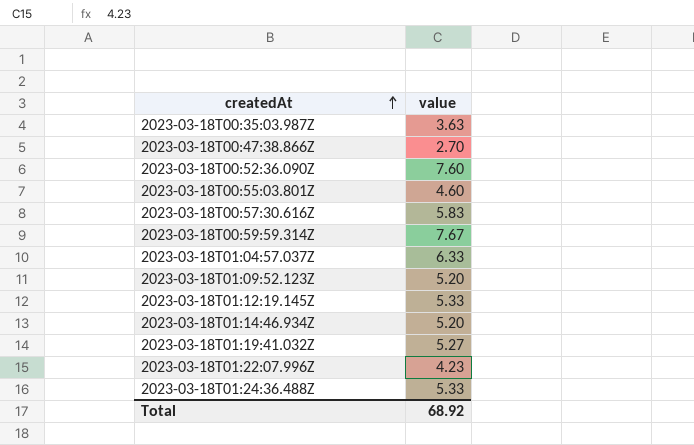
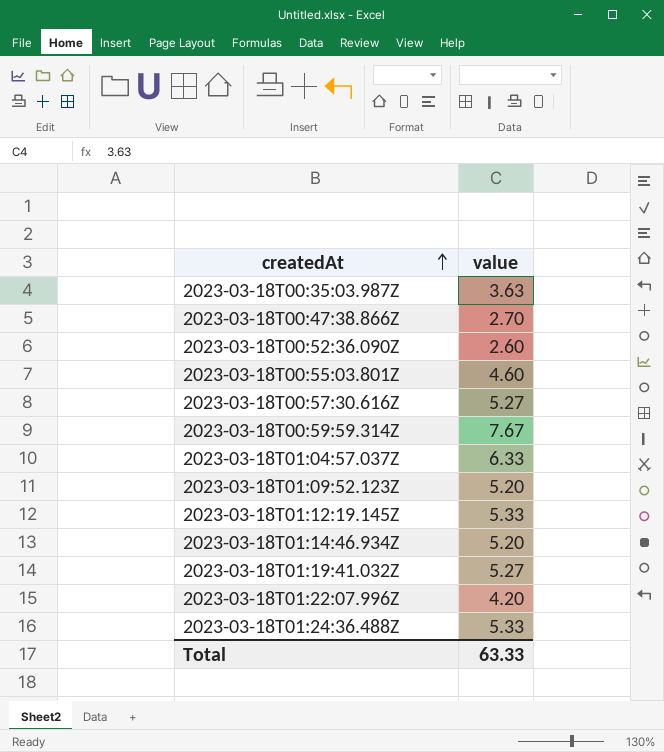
2023-03-18T00:52:36.090Z | value: 7.60 -> 2.60
2023-03-18T00:57:30.616Z | value: 5.83 -> 5.27
2023-03-18T01:22:07.996Z | value: 4.23 -> 4.20
Total | value: 68.92 -> 63.33

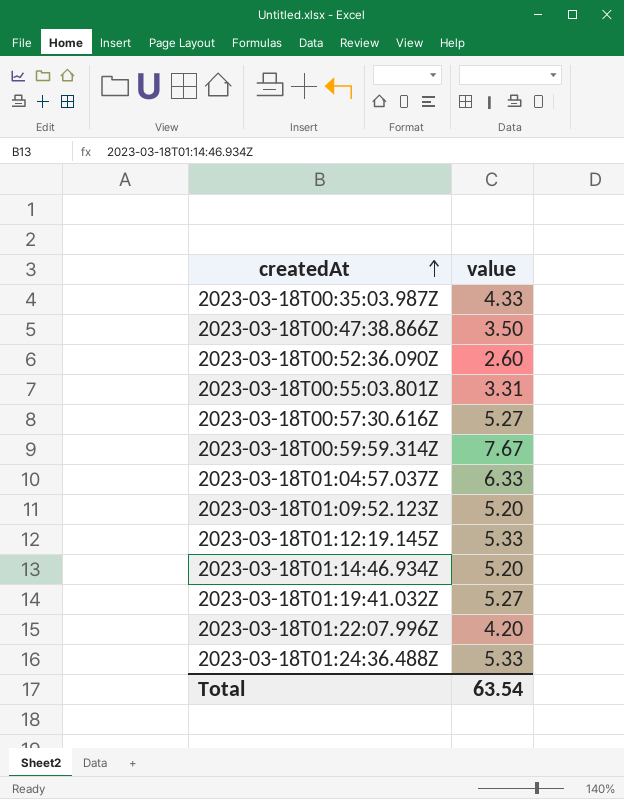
2023-03-18T00:35:03.987Z | value: 3.63 -> 4.33
2023-03-18T00:47:38.866Z | value: 2.70 -> 3.50
2023-03-18T00:55:03.801Z | value: 4.60 -> 3.31
Total | value: 63.33 -> 63.54

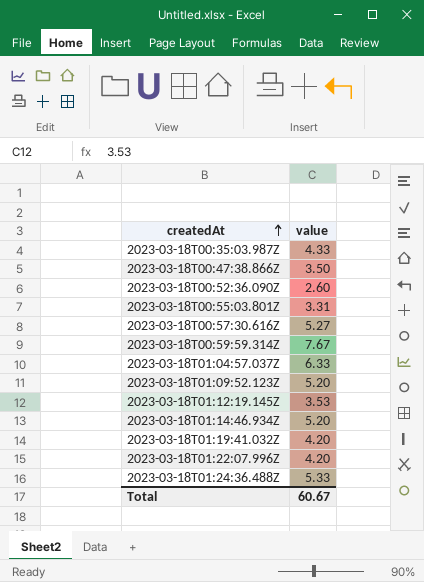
2023-03-18T01:12:19.145Z | value: 5.33 -> 3.53
2023-03-18T01:19:41.032Z | value: 5.27 -> 4.20
Total | value: 63.54 -> 60.67

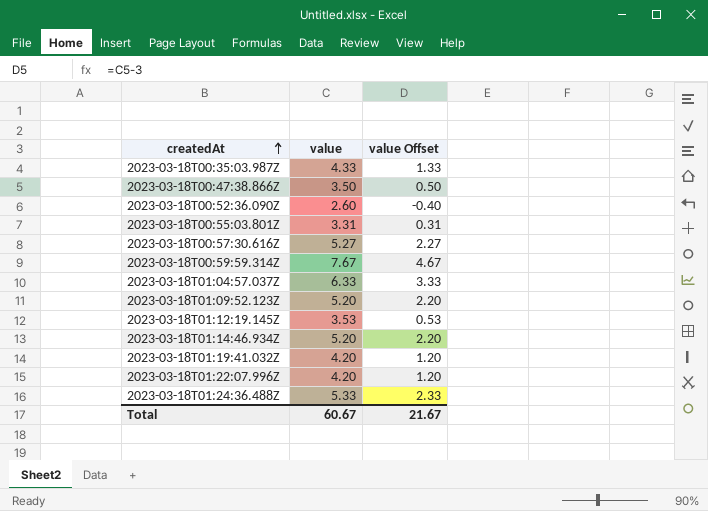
column value Offset | formula: none -> [value] - 3

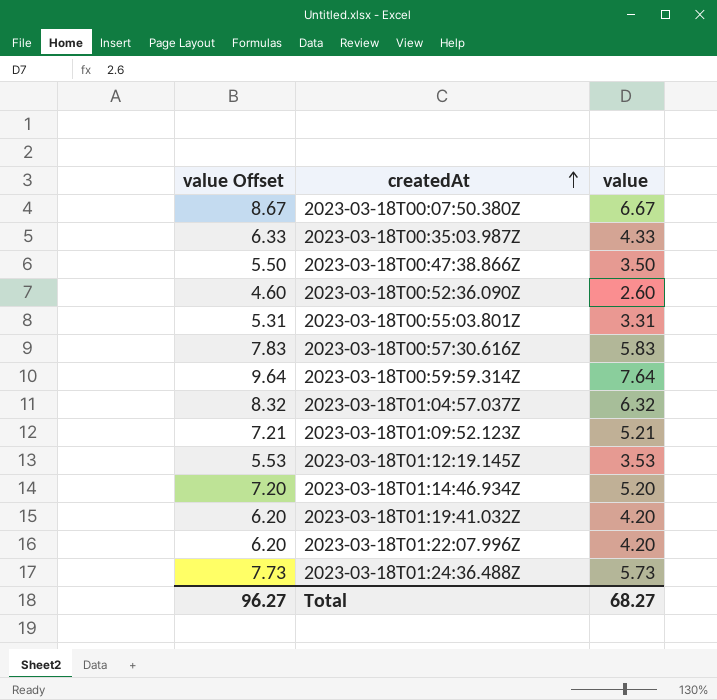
column value Offset | formula: [value] - 3 -> [value] + 2
column value Offset | position: 3 -> 1
row 2023-03-18T00:07:50.380Z: none -> 8.67 | 6.67
2023-03-18T00:57:30.616Z | value: 5.27 -> 5.83
2023-03-18T00:59:59.314Z | value: 7.67 -> 7.64
2023-03-18T01:04:57.037Z | value: 6.33 -> 6.32
2023-03-18T01:09:52.123Z | value: 5.20 -> 5.21
2023-03-18T01:24:36.488Z | value: 5.33 -> 5.73
Total | value Offset: 21.67 -> 96.27
Total | value: 60.67 -> 68.27

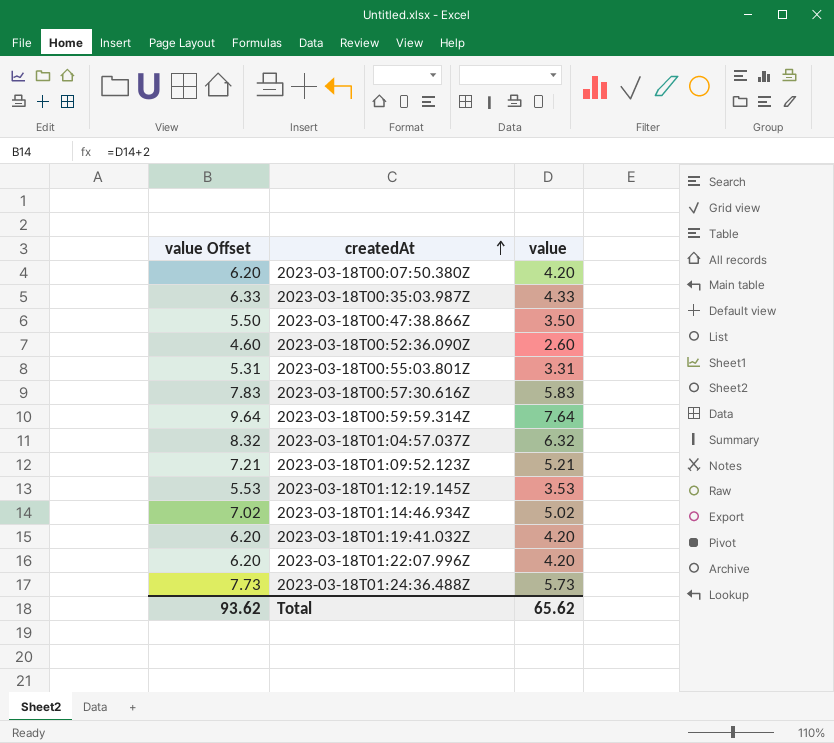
2023-03-18T00:07:50.380Z | value Offset: 8.67 -> 6.20
2023-03-18T00:07:50.380Z | value: 6.67 -> 4.20
2023-03-18T01:14:46.934Z | value Offset: 7.20 -> 7.02
2023-03-18T01:14:46.934Z | value: 5.20 -> 5.02
Total | value Offset: 96.27 -> 93.62
Total | value: 68.27 -> 65.62

